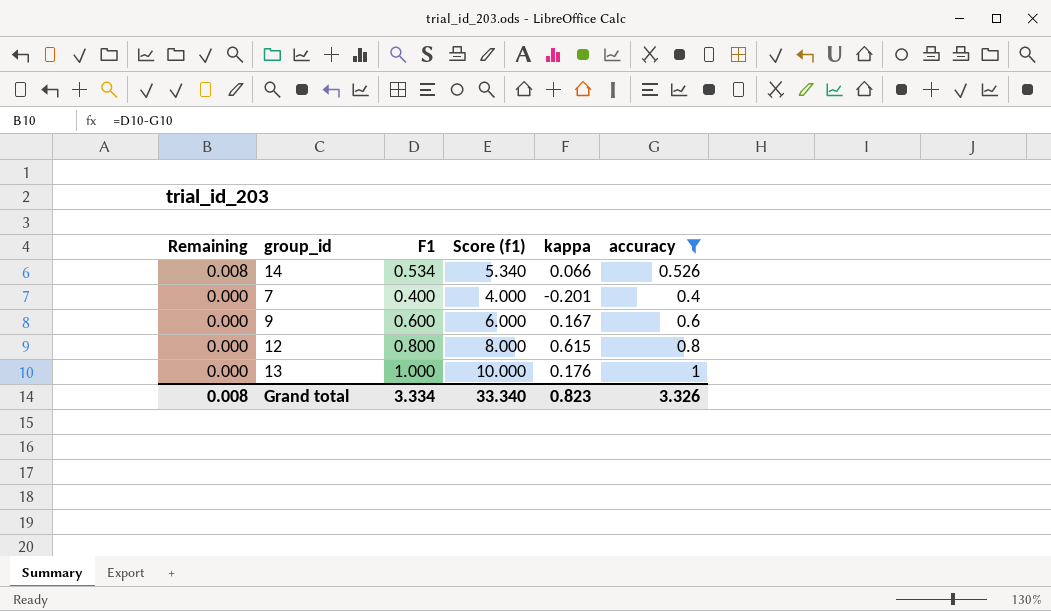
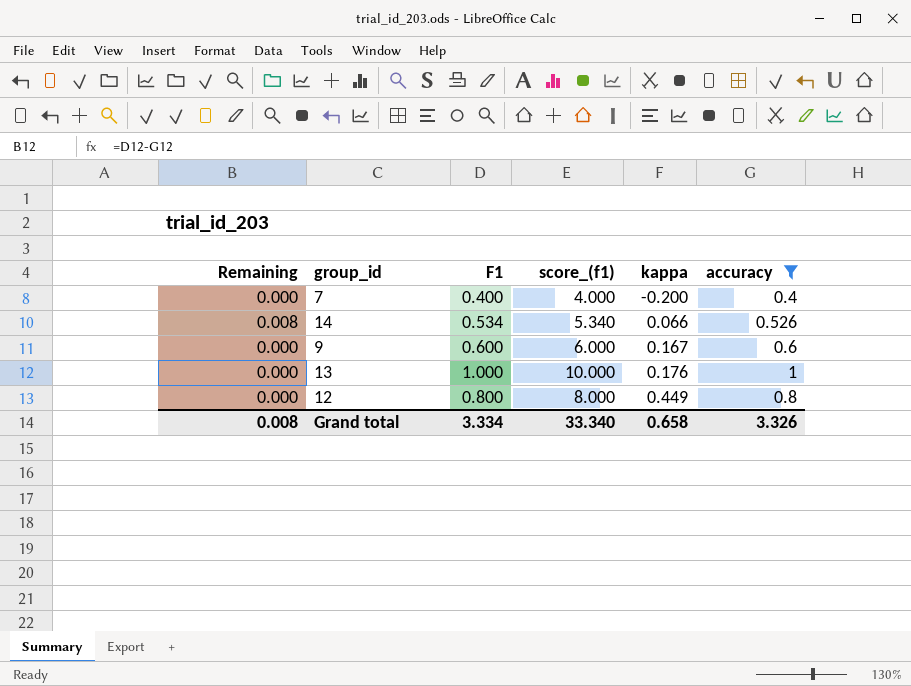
row order: Remaining descending -> kappa ascending
column name: Score (f1) -> score_(f1)
7 | kappa: -0.201 -> -0.200
12 | kappa: 0.615 -> 0.449
Grand total | kappa: 0.823 -> 0.658

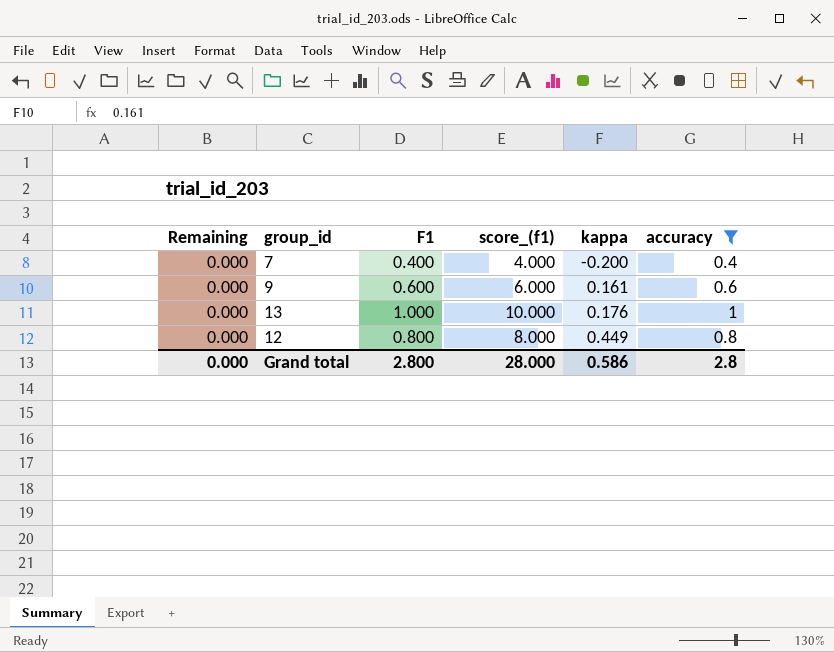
row 14: 0.008 | 0.534 | 5.340 | 0.066 | 0.526 -> none
9 | kappa: 0.167 -> 0.161
Grand total | Remaining: 0.008 -> 0.000
Grand total | F1: 3.334 -> 2.800
Grand total | score_(f1): 33.340 -> 28.000
Grand total | kappa: 0.658 -> 0.586
Grand total | accuracy: 3.326 -> 2.8

